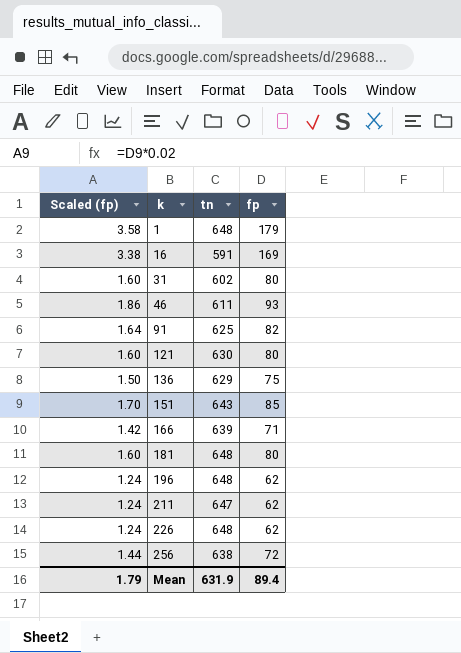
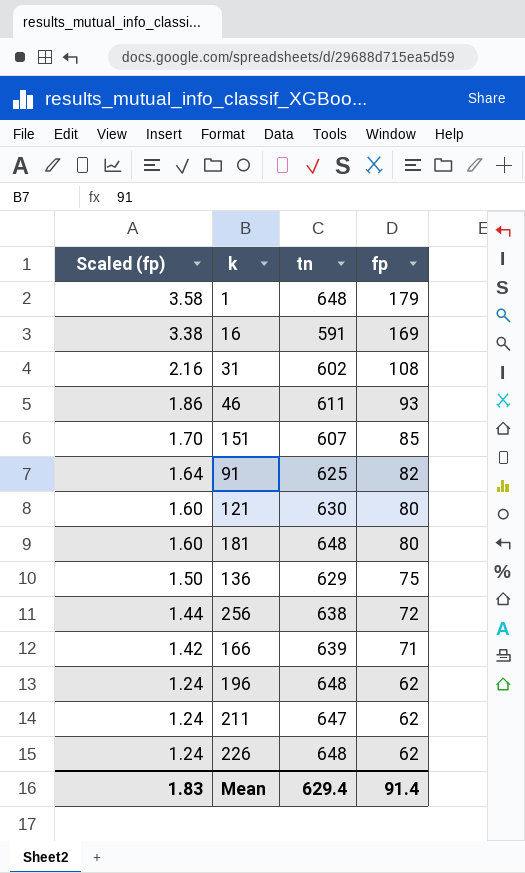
row order: k ascending -> Scaled (fp) descending
31 | Scaled (fp): 1.60 -> 2.16
31 | fp: 80 -> 108
151 | tn: 643 -> 607
Mean | Scaled (fp): 1.79 -> 1.83
Mean | tn: 631.9 -> 629.4
Mean | fp: 89.4 -> 91.4

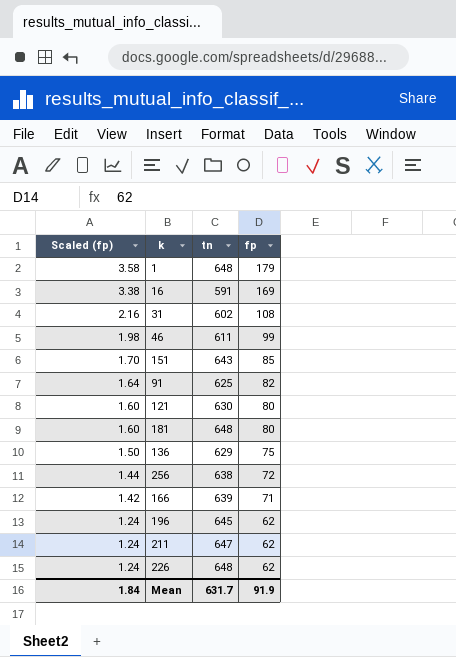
46 | Scaled (fp): 1.86 -> 1.98
46 | fp: 93 -> 99
151 | tn: 607 -> 643
196 | tn: 648 -> 645
Mean | Scaled (fp): 1.83 -> 1.84
Mean | tn: 629.4 -> 631.7
Mean | fp: 91.4 -> 91.9

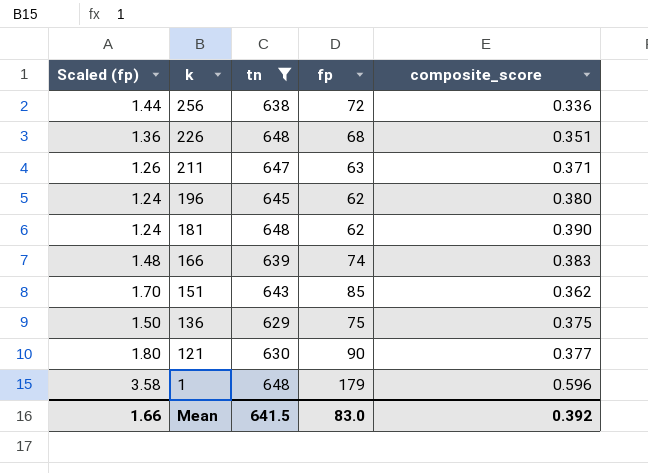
filter: none -> tn >= 629
row order: Scaled (fp) descending -> k descending
column composite_score | position: none -> 5
226 | Scaled (fp): 1.24 -> 1.36
226 | fp: 62 -> 68
211 | Scaled (fp): 1.24 -> 1.26
211 | fp: 62 -> 63
181 | Scaled (fp): 1.60 -> 1.24
181 | fp: 80 -> 62
166 | Scaled (fp): 1.42 -> 1.48
166 | fp: 71 -> 74
121 | Scaled (fp): 1.60 -> 1.80
121 | fp: 80 -> 90
Mean | Scaled (fp): 1.84 -> 1.66
Mean | tn: 631.7 -> 641.5
Mean | fp: 91.9 -> 83.0

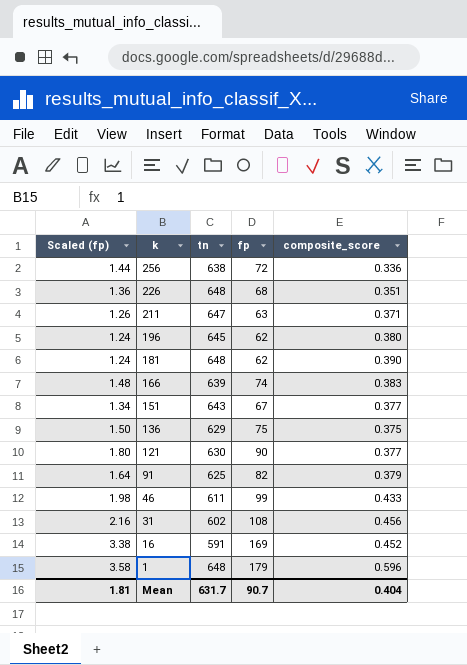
filter: tn >= 629 -> none
151 | Scaled (fp): 1.70 -> 1.34
151 | fp: 85 -> 67
151 | composite_score: 0.362 -> 0.377
Mean | Scaled (fp): 1.66 -> 1.81
Mean | tn: 641.5 -> 631.7
Mean | fp: 83.0 -> 90.7
Mean | composite_score: 0.392 -> 0.404

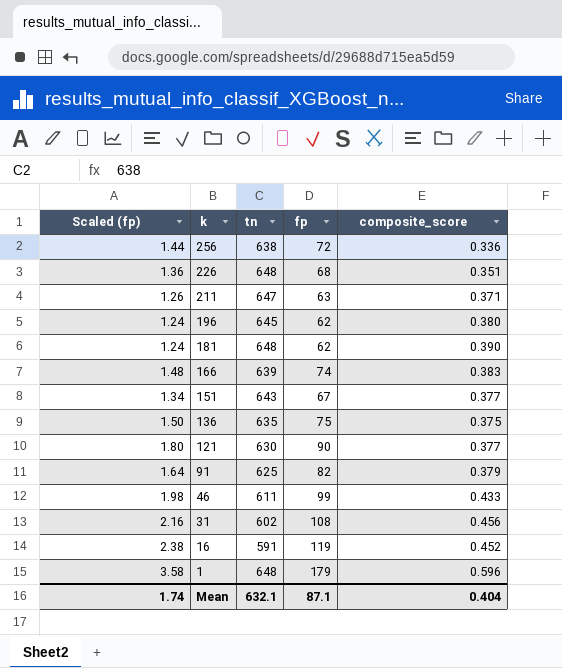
136 | tn: 629 -> 635
16 | Scaled (fp): 3.38 -> 2.38
16 | fp: 169 -> 119
Mean | Scaled (fp): 1.81 -> 1.74
Mean | tn: 631.7 -> 632.1
Mean | fp: 90.7 -> 87.1

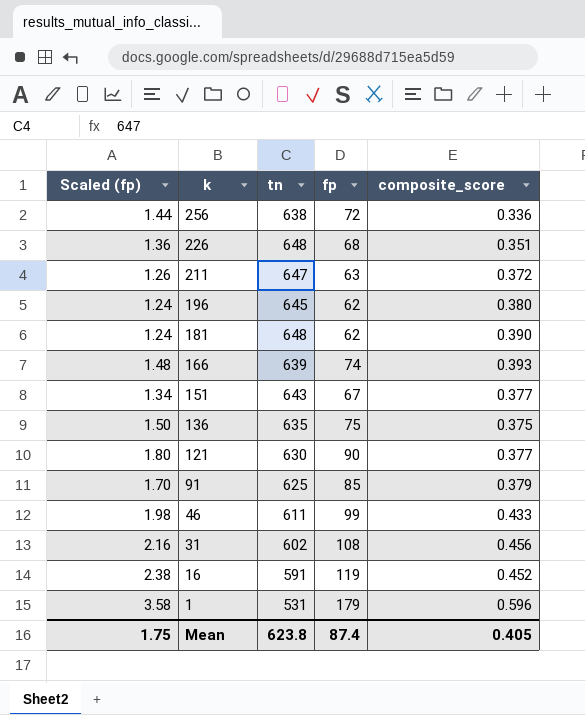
211 | composite_score: 0.371 -> 0.372
166 | composite_score: 0.383 -> 0.393
91 | Scaled (fp): 1.64 -> 1.70
91 | fp: 82 -> 85
1 | tn: 648 -> 531
Mean | Scaled (fp): 1.74 -> 1.75
Mean | tn: 632.1 -> 623.8
Mean | fp: 87.1 -> 87.4
Mean | composite_score: 0.404 -> 0.405

